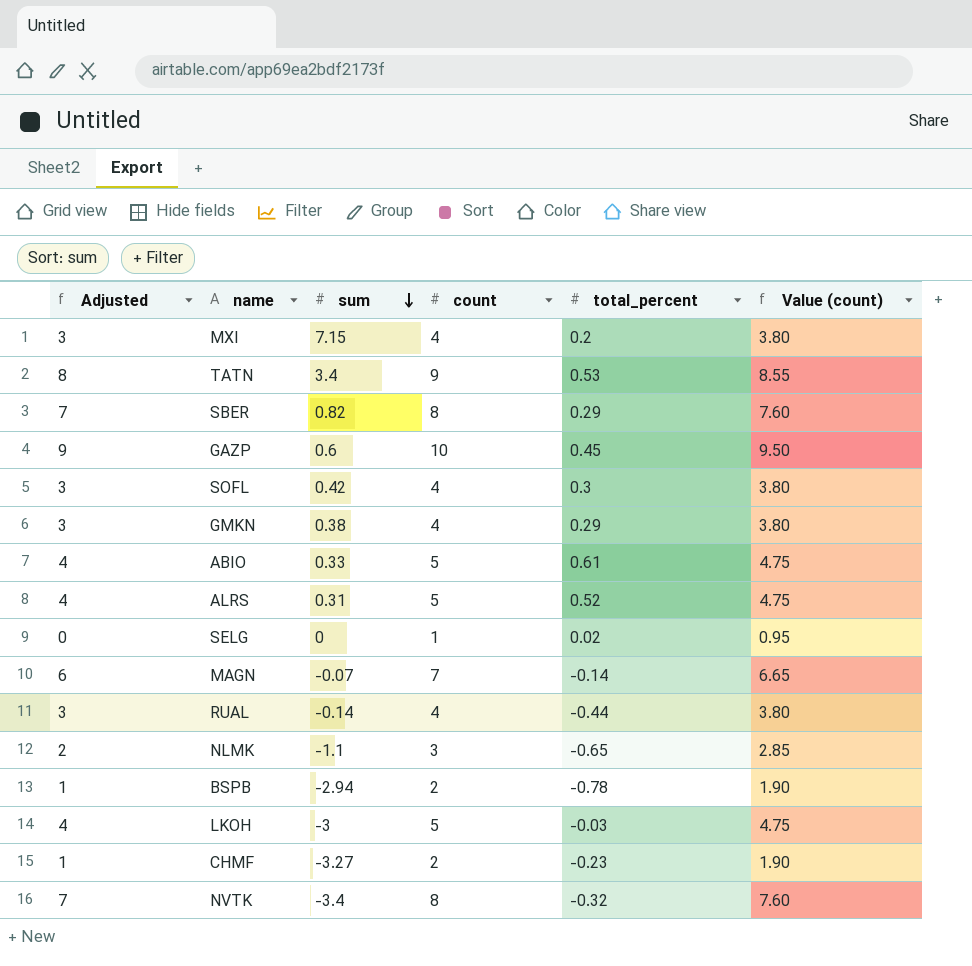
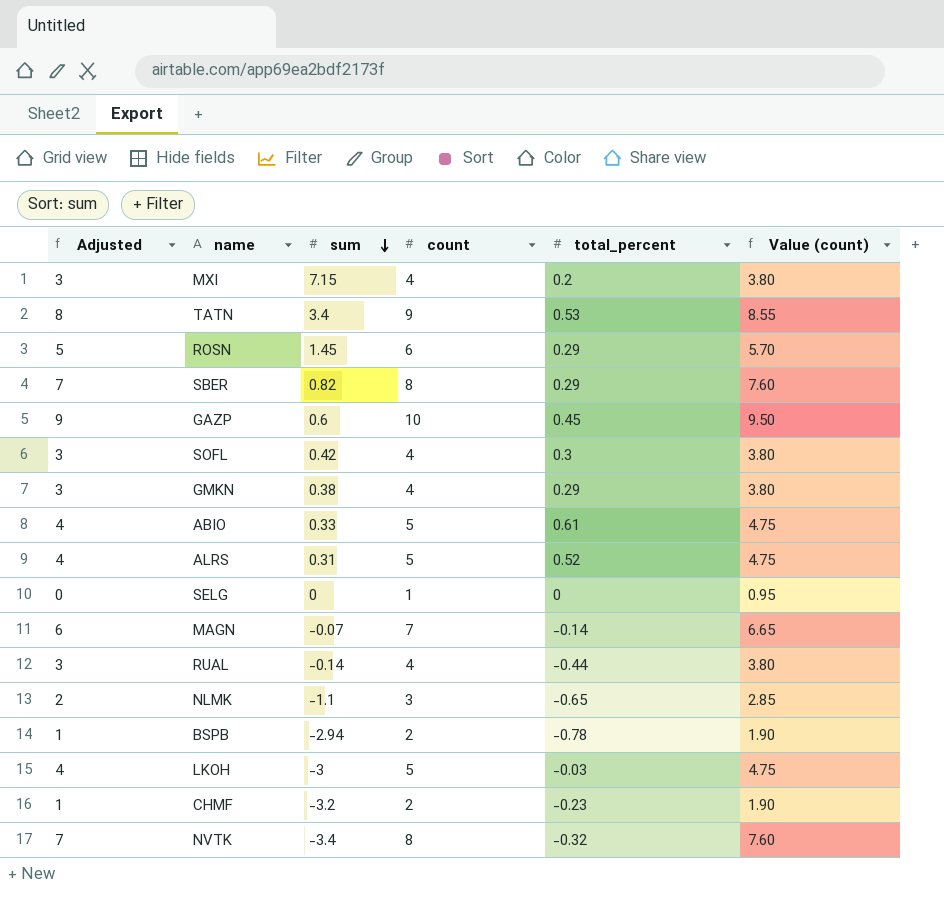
row ROSN: none -> 5 | 1.45 | 6 | 0.29 | 5.70
SELG | total_percent: 0.02 -> 0
CHMF | sum: -3.27 -> -3.2

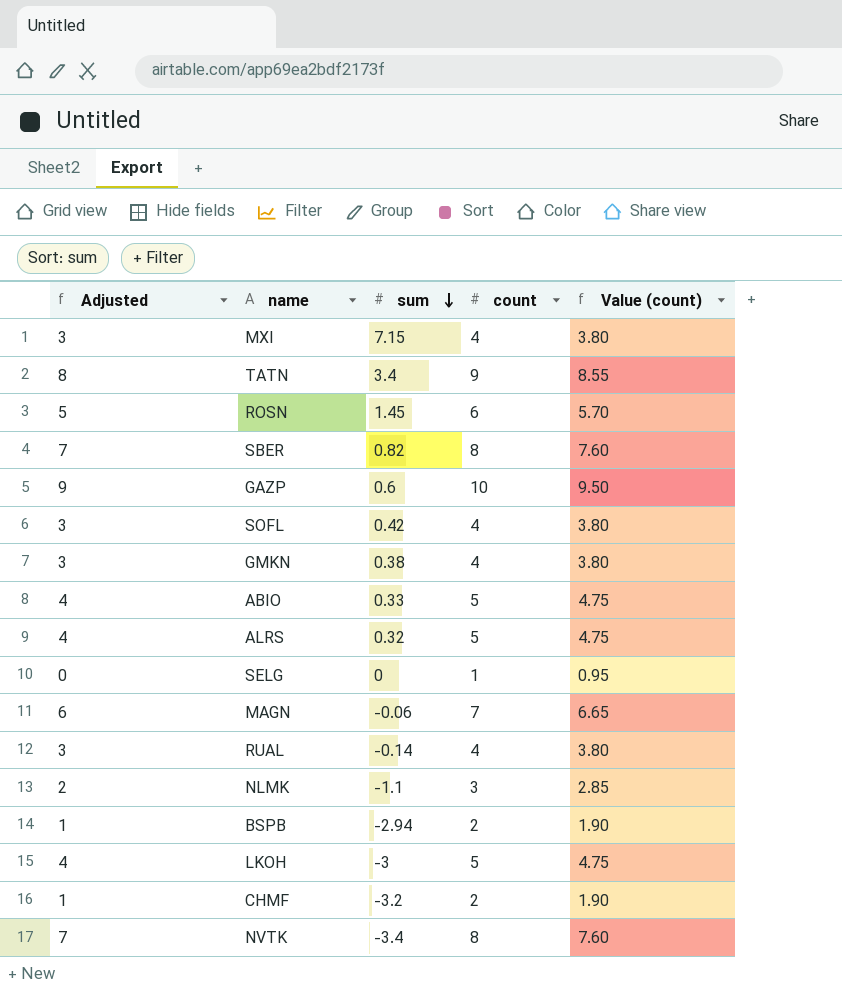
column total_percent | position: 5 -> none
ALRS | sum: 0.31 -> 0.32
MAGN | sum: -0.07 -> -0.06

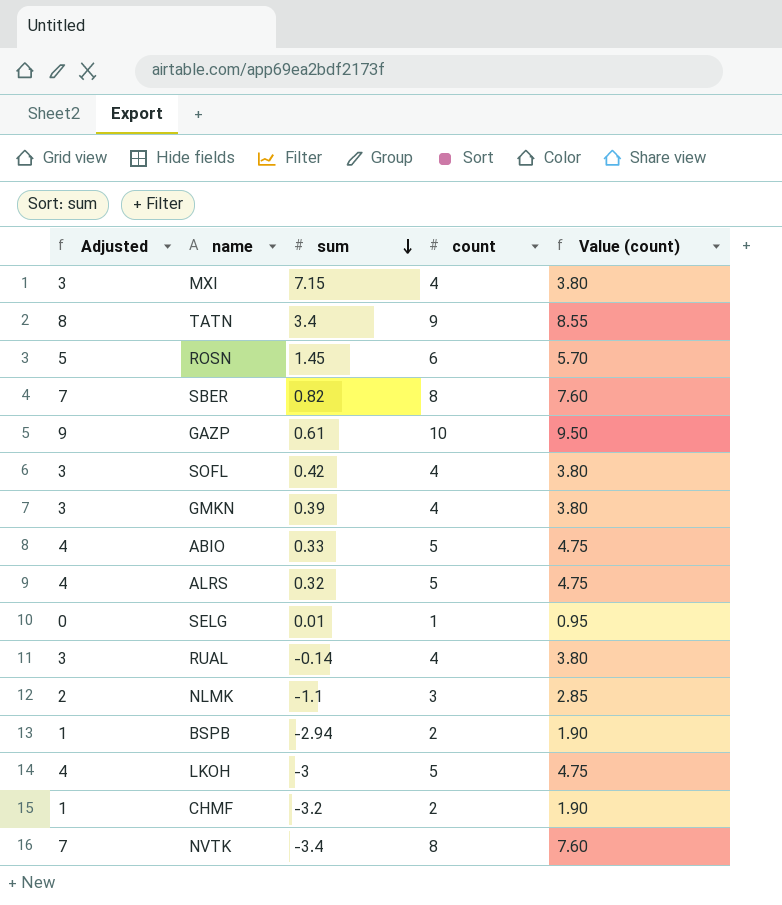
row MAGN: 6 | -0.06 | 7 | 6.65 -> none
GAZP | sum: 0.6 -> 0.61
GMKN | sum: 0.38 -> 0.39
SELG | sum: 0 -> 0.01

